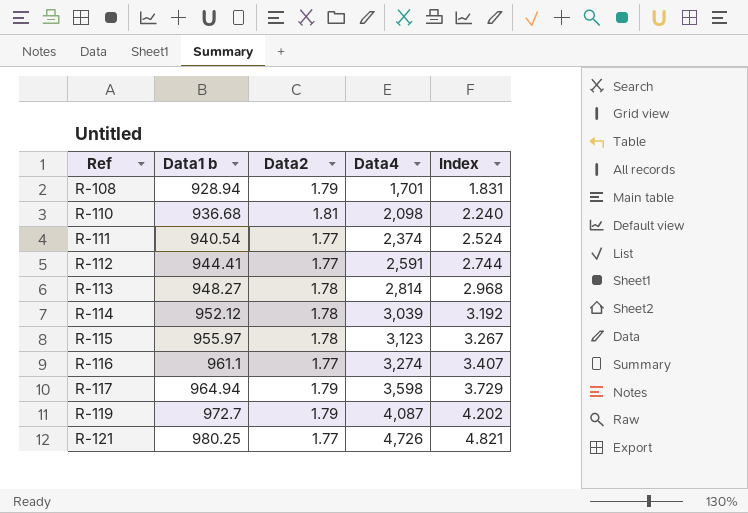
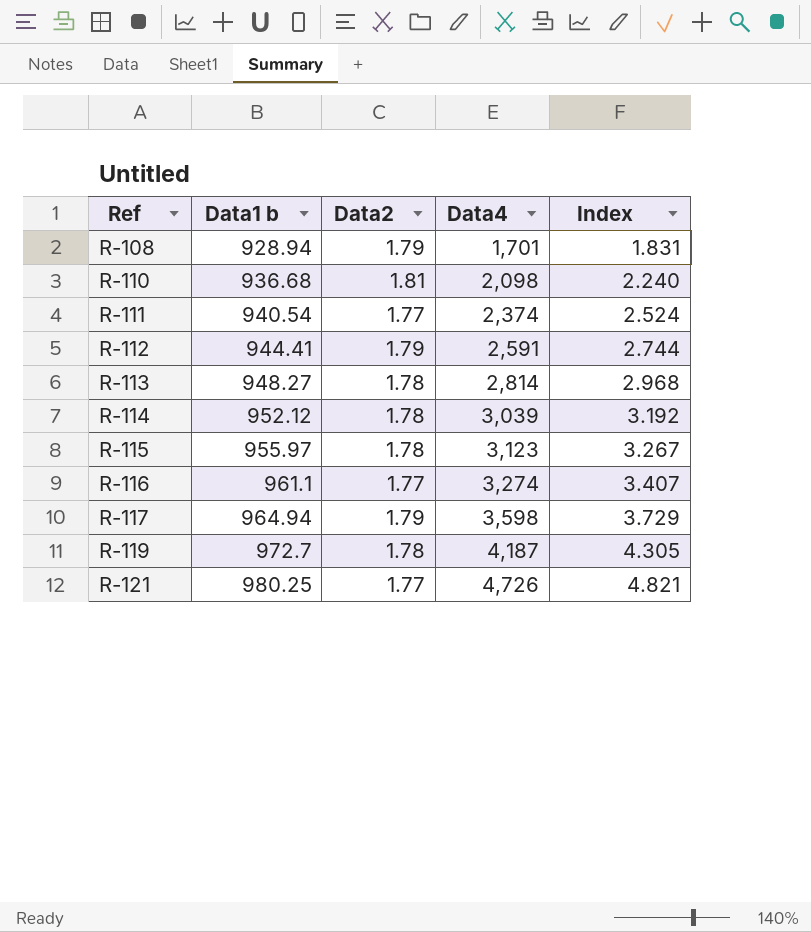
R-112 | Data2: 1.77 -> 1.79
R-119 | Data2: 1.79 -> 1.78
R-119 | Data4: 4,087 -> 4,187
R-119 | Index: 4.202 -> 4.305

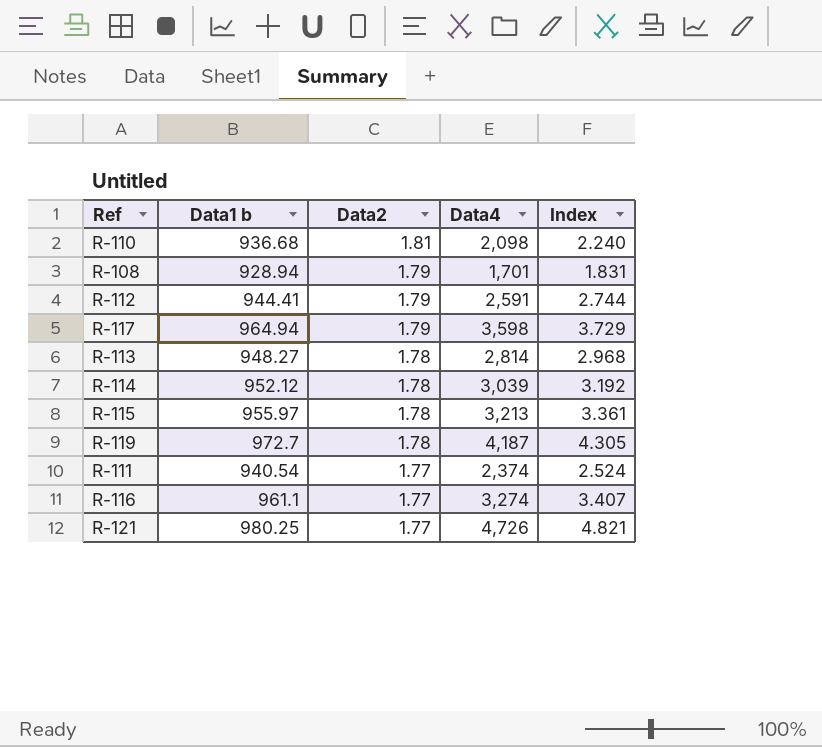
row order: Ref ascending -> Data2 descending
R-115 | Data4: 3,123 -> 3,213
R-115 | Index: 3.267 -> 3.361

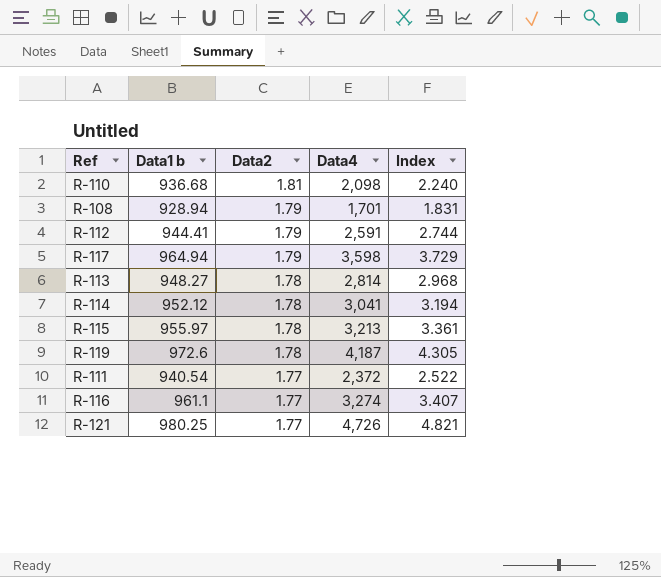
R-114 | Data4: 3,039 -> 3,041
R-114 | Index: 3.192 -> 3.194
R-119 | Data1 b: 972.7 -> 972.6
R-111 | Data4: 2,374 -> 2,372
R-111 | Index: 2.524 -> 2.522

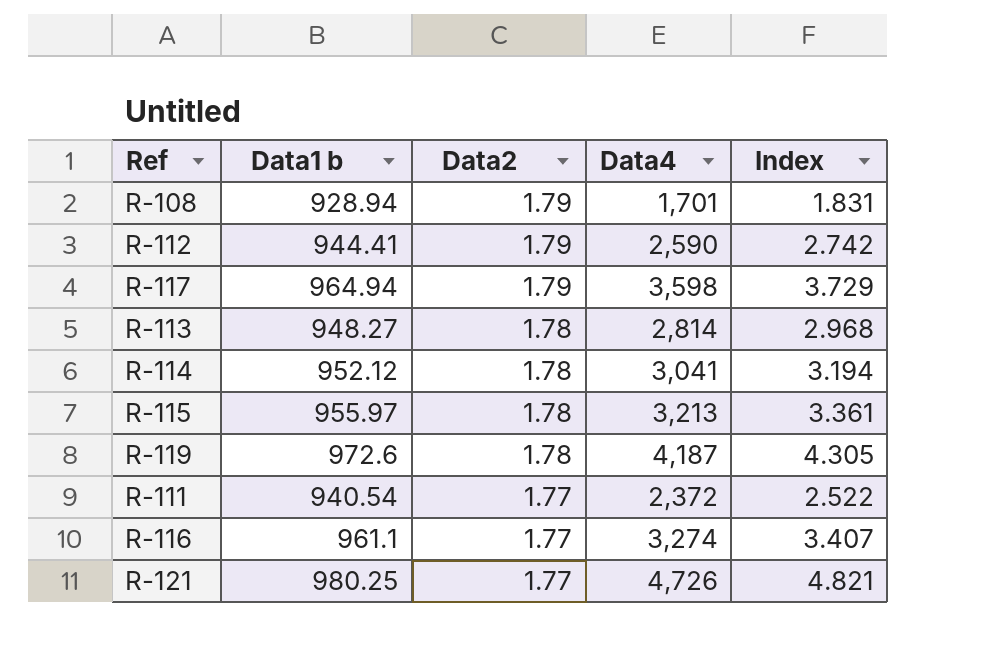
row R-110: 936.68 | 1.81 | 2,098 | 2.240 -> none
R-112 | Data4: 2,591 -> 2,590
R-112 | Index: 2.744 -> 2.742

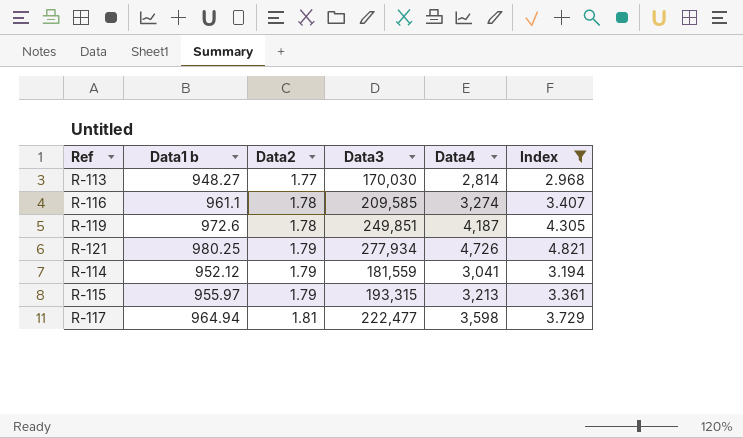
filter: none -> Index >= 2.968
row order: Data2 descending -> Data2 ascending
column Data3 | position: none -> 4
R-113 | Data2: 1.78 -> 1.77
R-116 | Data2: 1.77 -> 1.78
R-121 | Data2: 1.77 -> 1.79
R-114 | Data2: 1.78 -> 1.79
R-115 | Data2: 1.78 -> 1.79
R-117 | Data2: 1.79 -> 1.81

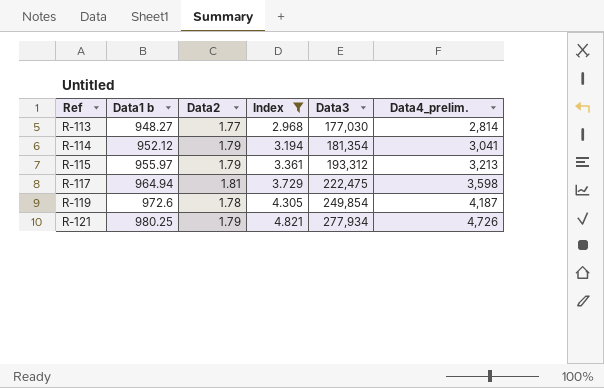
row order: Data2 ascending -> Ref ascending
column Index | position: 6 -> 4
column name: Data4 -> Data4_prelim.
row R-116: 961.1 | 1.78 | 209,585 | 3,274 | 3.407 -> none
R-113 | Data3: 170,030 -> 177,030
R-114 | Data3: 181,559 -> 181,354
R-115 | Data3: 193,315 -> 193,312
R-117 | Data3: 222,477 -> 222,475
R-119 | Data3: 249,851 -> 249,854

